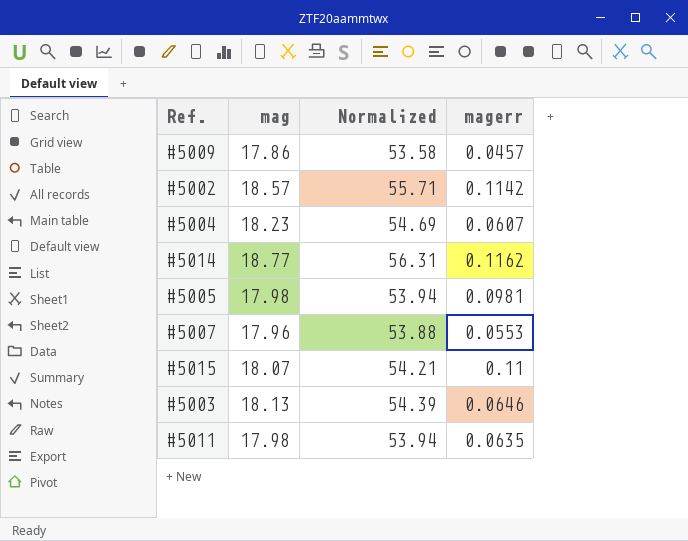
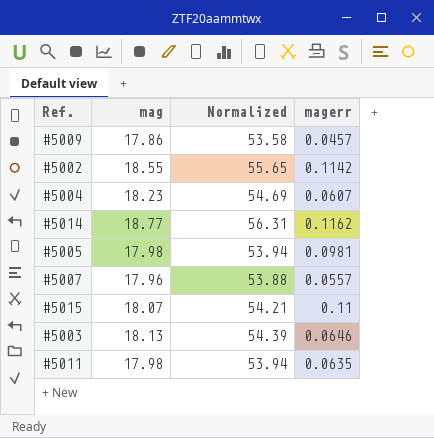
#5002 | mag: 18.57 -> 18.55
#5002 | Normalized: 55.71 -> 55.65
#5007 | magerr: 0.0553 -> 0.0557

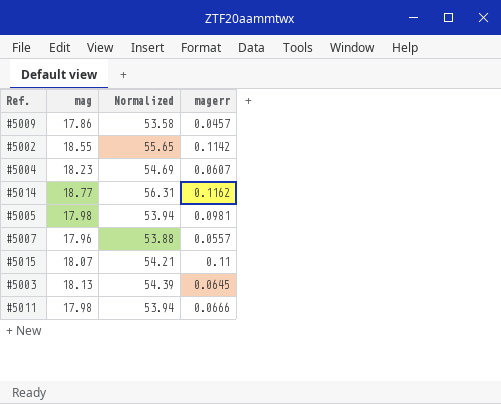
#5003 | magerr: 0.0646 -> 0.0645
#5011 | magerr: 0.0635 -> 0.0666

